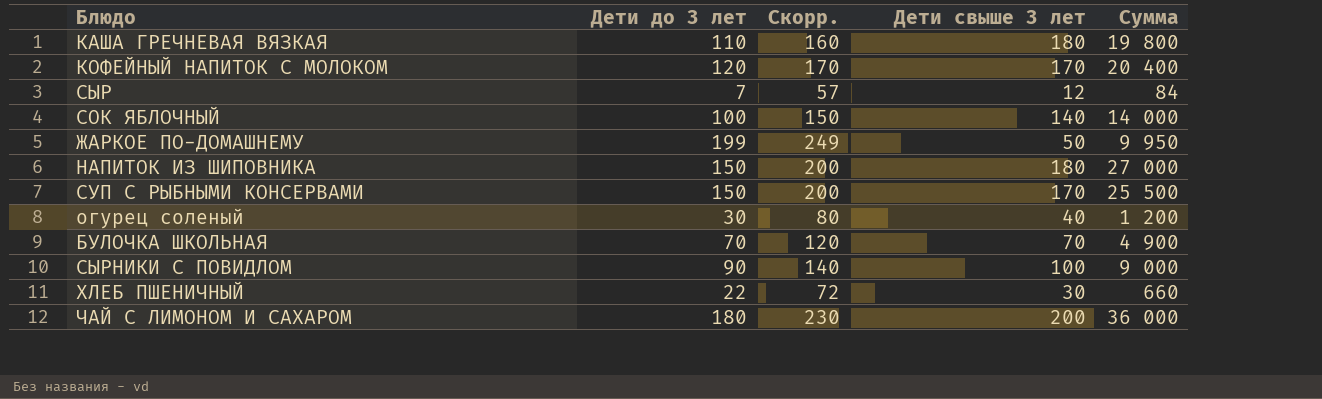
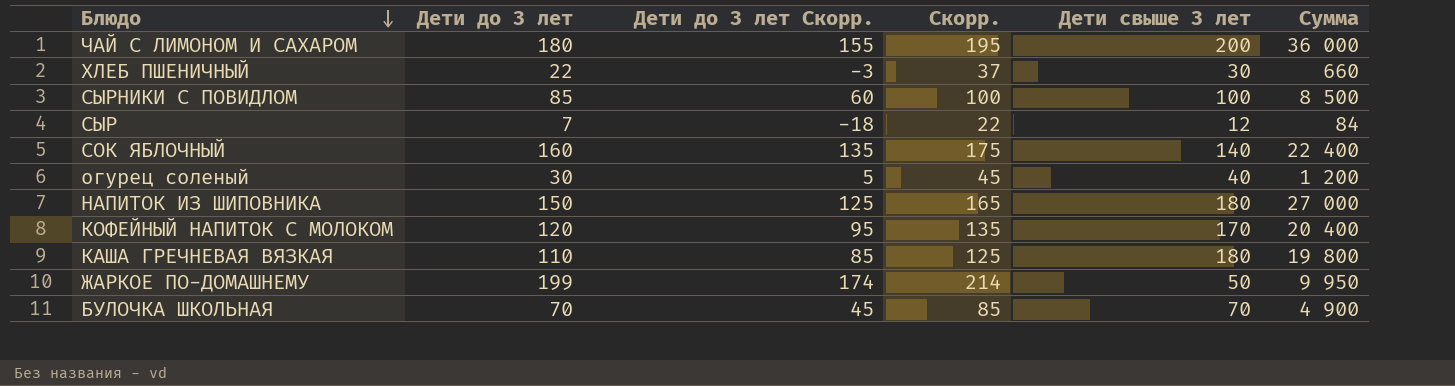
row order: none -> Блюдо descending
column Дети до 3 лет Скорр. | formula: none -> [Дети до 3 лет] - 25
column Скорр. | formula: [Дети до 3 лет] + 50 -> [Дети до 3 лет] + 15
row СУП С РЫБНЫМИ КОНСЕРВАМИ: 150 | 200 | 170 | 25 500 -> none
СЫРНИКИ С ПОВИДЛОМ | Дети до 3 лет: 90 -> 85
СЫРНИКИ С ПОВИДЛОМ | Сумма: 9 000 -> 8 500
СОК ЯБЛОЧНЫЙ | Дети до 3 лет: 100 -> 160
СОК ЯБЛОЧНЫЙ | Сумма: 14 000 -> 22 400

